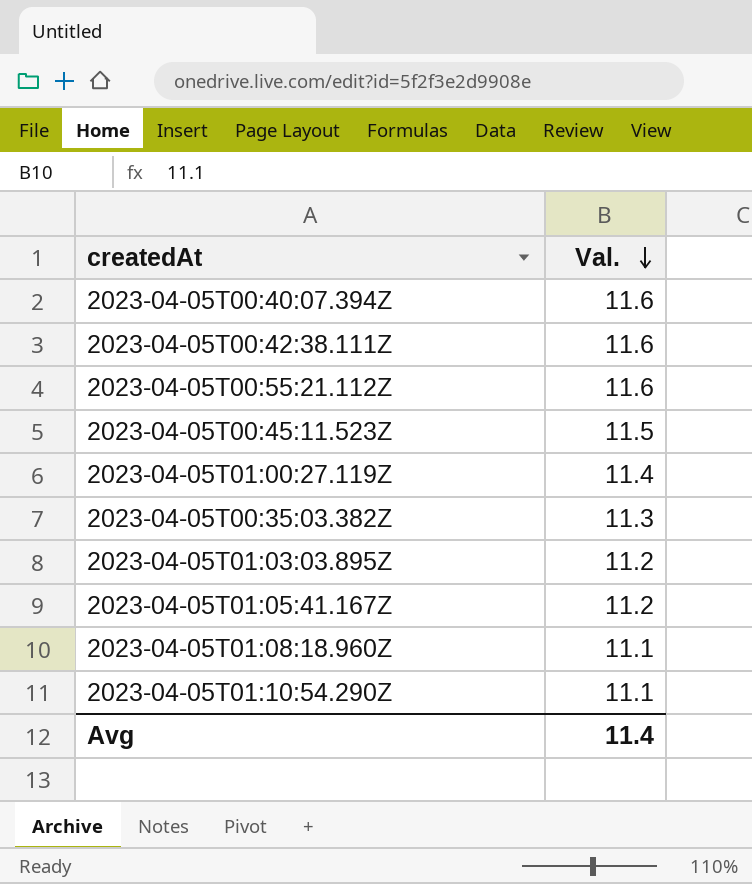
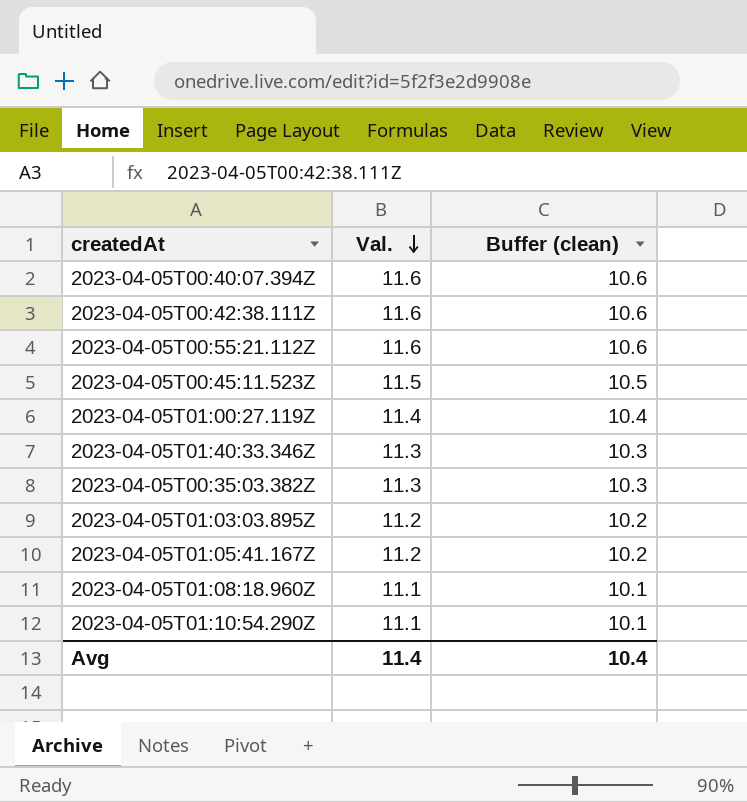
column Buffer (clean) | formula: none -> [Val.] - 1
row 2023-04-05T01:40:33.346Z: none -> 11.3 | 10.3

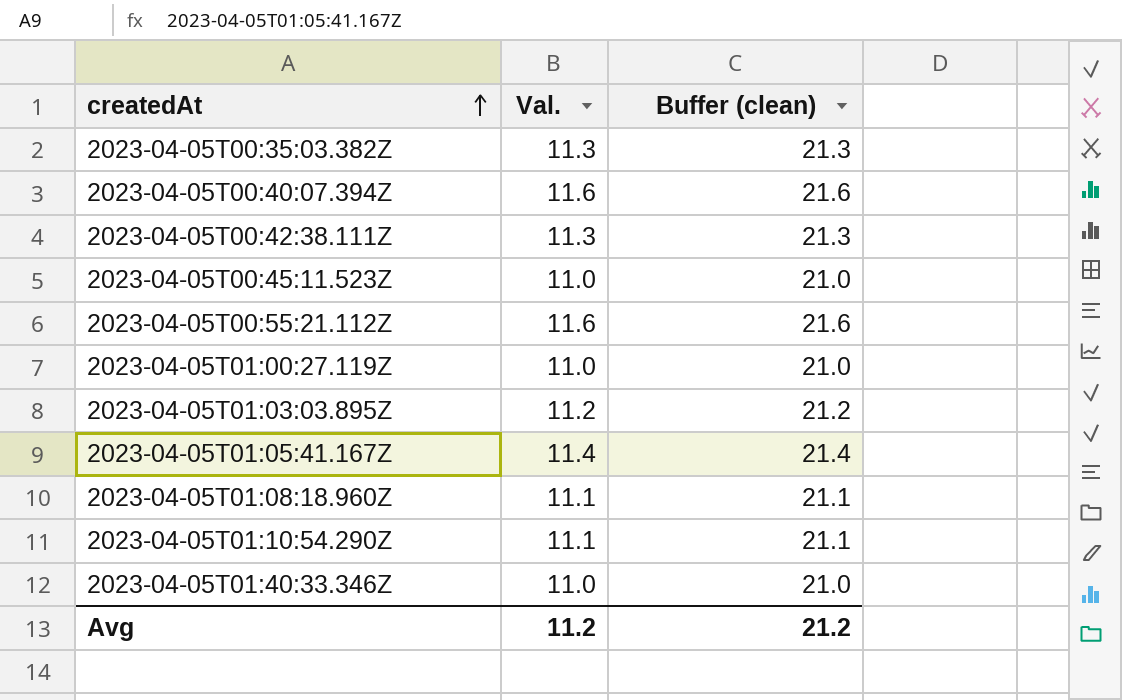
row order: Val. descending -> createdAt ascending
column Buffer (clean) | formula: [Val.] - 1 -> [Val.] + 10
2023-04-05T00:42:38.111Z | Val.: 11.6 -> 11.3
2023-04-05T00:45:11.523Z | Val.: 11.5 -> 11.0
2023-04-05T01:00:27.119Z | Val.: 11.4 -> 11.0
2023-04-05T01:05:41.167Z | Val.: 11.2 -> 11.4
2023-04-05T01:40:33.346Z | Val.: 11.3 -> 11.0
Avg | Val.: 11.4 -> 11.2
Avg | Buffer (clean): 10.4 -> 21.2

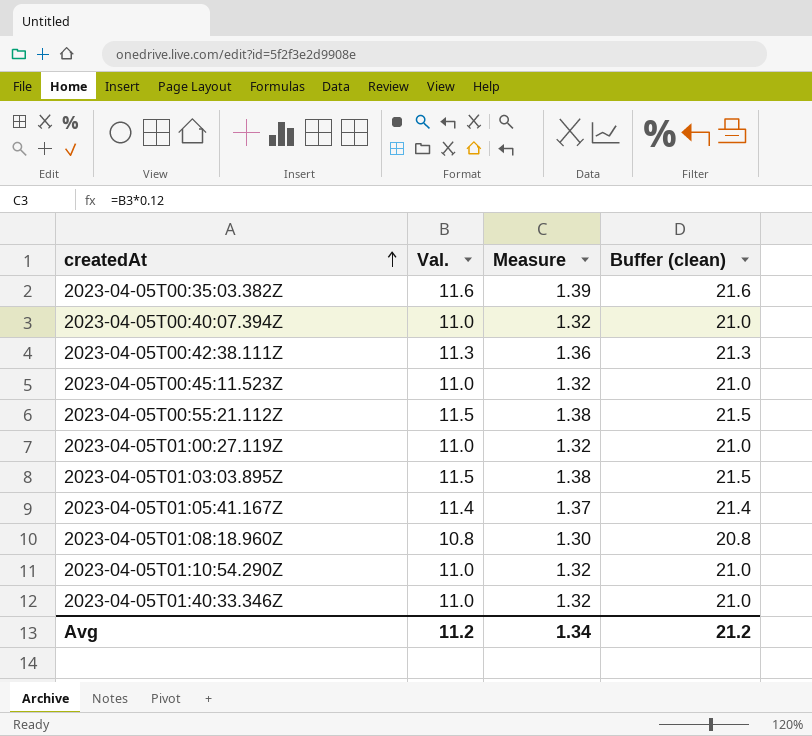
column Measure | formula: none -> [Val.] * 0.12
2023-04-05T00:35:03.382Z | Val.: 11.3 -> 11.6
2023-04-05T00:35:03.382Z | Buffer (clean): 21.3 -> 21.6
2023-04-05T00:40:07.394Z | Val.: 11.6 -> 11.0
2023-04-05T00:40:07.394Z | Buffer (clean): 21.6 -> 21.0
2023-04-05T00:55:21.112Z | Val.: 11.6 -> 11.5
2023-04-05T00:55:21.112Z | Buffer (clean): 21.6 -> 21.5
2023-04-05T01:03:03.895Z | Val.: 11.2 -> 11.5
2023-04-05T01:03:03.895Z | Buffer (clean): 21.2 -> 21.5
2023-04-05T01:08:18.960Z | Val.: 11.1 -> 10.8
2023-04-05T01:08:18.960Z | Buffer (clean): 21.1 -> 20.8
2023-04-05T01:10:54.290Z | Val.: 11.1 -> 11.0
2023-04-05T01:10:54.290Z | Buffer (clean): 21.1 -> 21.0

